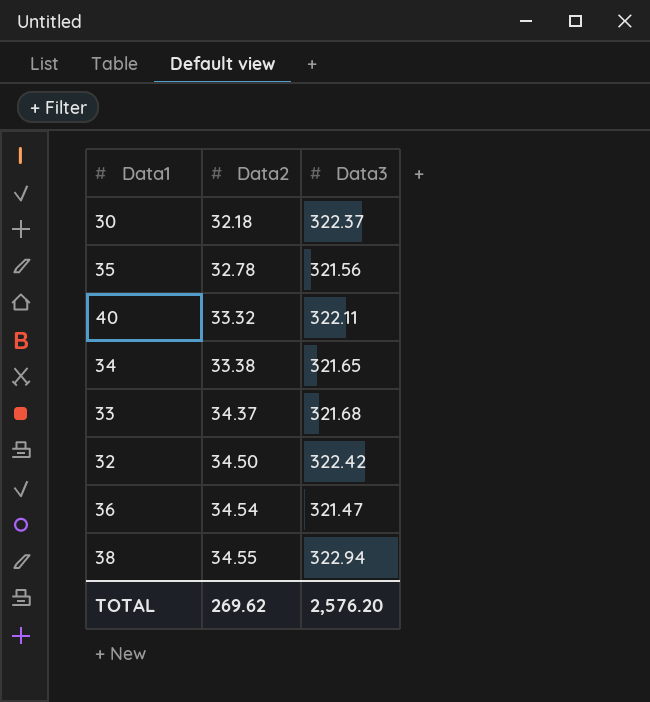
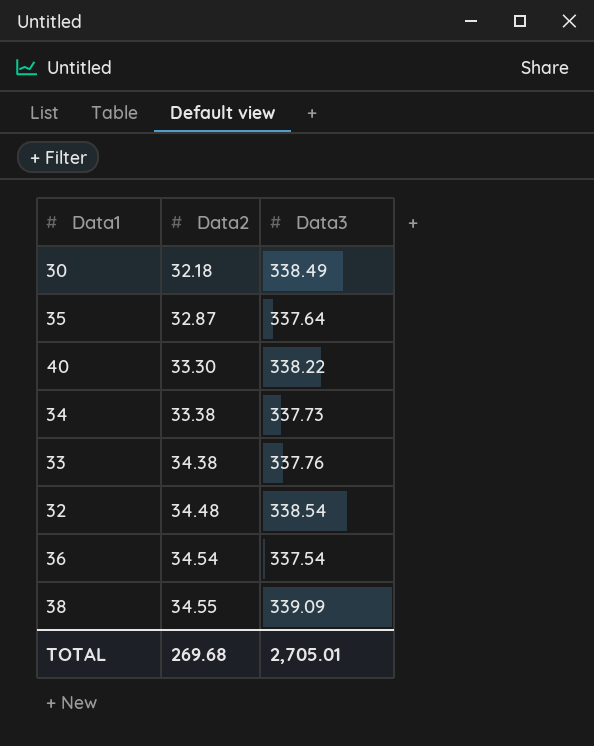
30 | Data3: 322.37 -> 338.49
35 | Data2: 32.78 -> 32.87
35 | Data3: 321.56 -> 337.64
40 | Data2: 33.32 -> 33.30
40 | Data3: 322.11 -> 338.22
34 | Data3: 321.65 -> 337.73
33 | Data2: 34.37 -> 34.38
33 | Data3: 321.68 -> 337.76
32 | Data2: 34.50 -> 34.48
32 | Data3: 322.42 -> 338.54
36 | Data3: 321.47 -> 337.54
38 | Data3: 322.94 -> 339.09
TOTAL | Data2: 269.62 -> 269.68
TOTAL | Data3: 2,576.20 -> 2,705.01

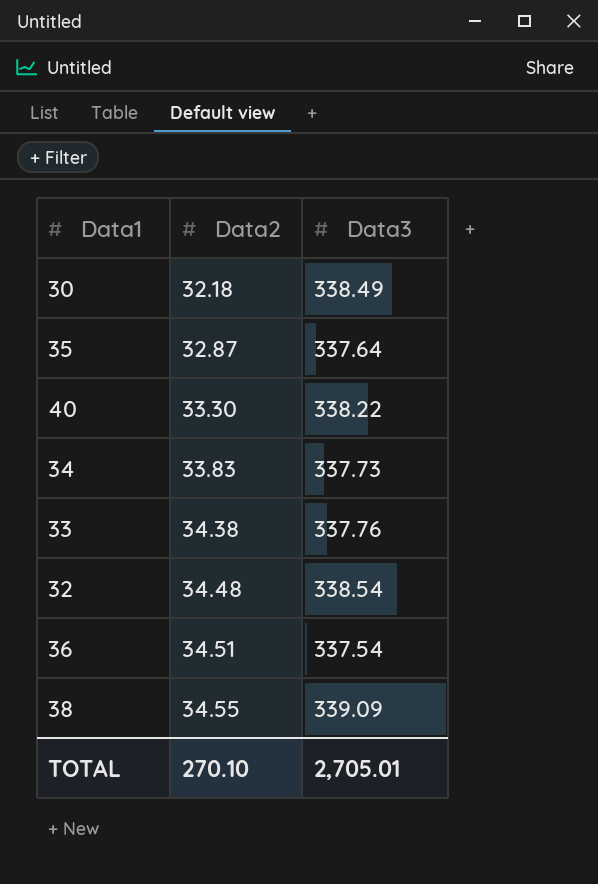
34 | Data2: 33.38 -> 33.83
36 | Data2: 34.54 -> 34.51
TOTAL | Data2: 269.68 -> 270.10

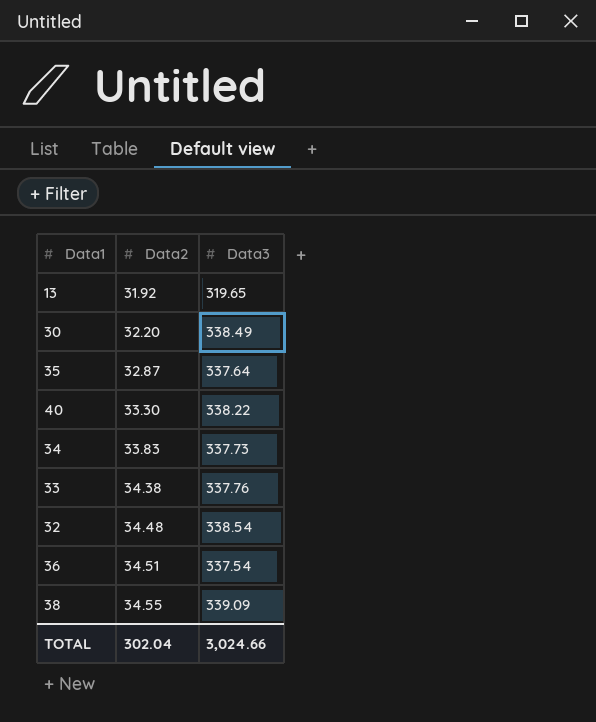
row 13: none -> 31.92 | 319.65
30 | Data2: 32.18 -> 32.20
TOTAL | Data2: 270.10 -> 302.04
TOTAL | Data3: 2,705.01 -> 3,024.66

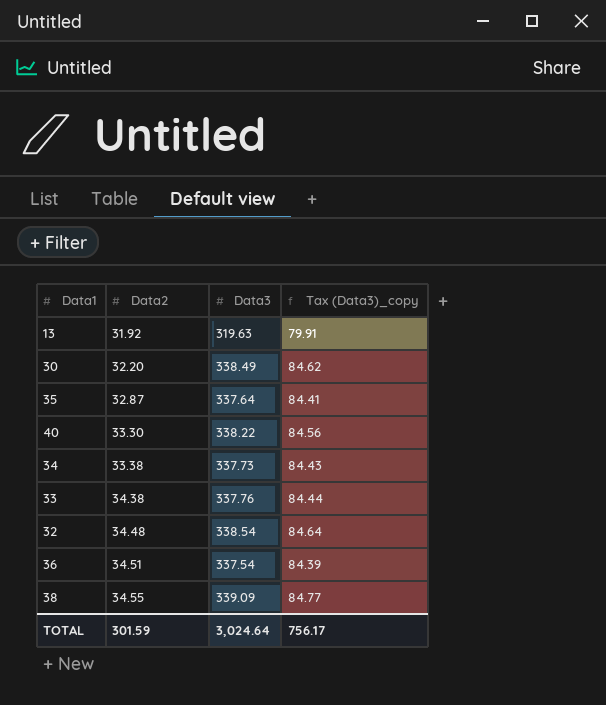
column Tax (Data3)_copy | formula: none -> [Data3] * 0.25
13 | Data3: 319.65 -> 319.63
34 | Data2: 33.83 -> 33.38
TOTAL | Data2: 302.04 -> 301.59
TOTAL | Data3: 3,024.66 -> 3,024.64

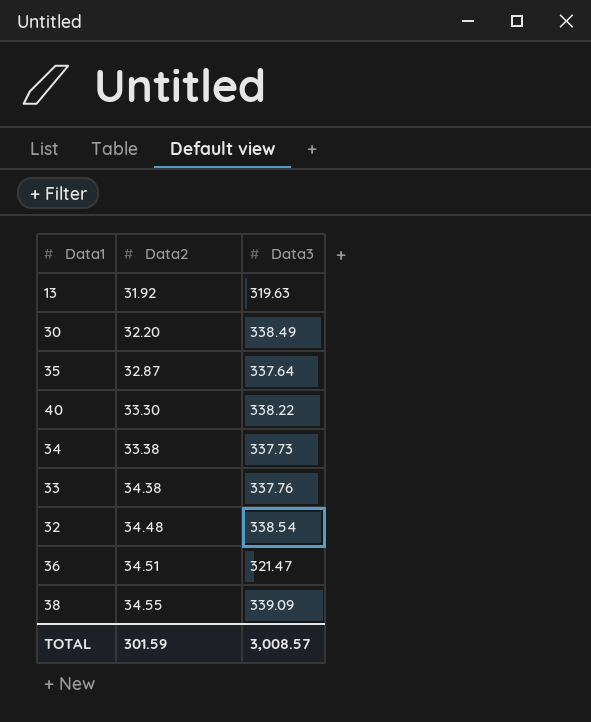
column Tax (Data3)_copy | formula: [Data3] * 0.25 -> none
36 | Data3: 337.54 -> 321.47
TOTAL | Data3: 3,024.64 -> 3,008.57

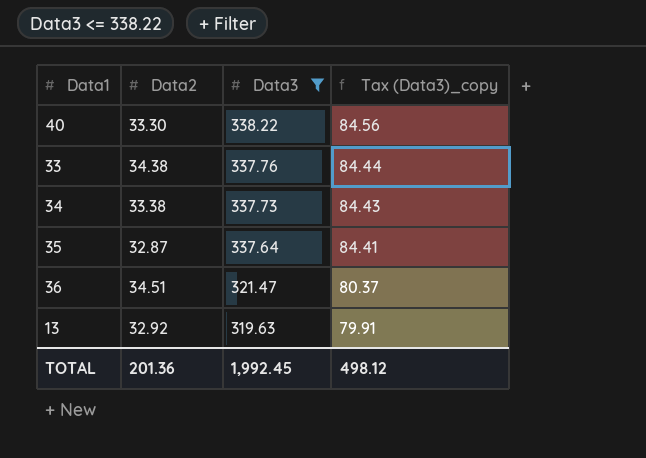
filter: none -> Data3 <= 338.22
row order: Data2 ascending -> Data3 descending
column Tax (Data3)_copy | formula: none -> [Data3] * 0.25
13 | Data2: 31.92 -> 32.92
TOTAL | Data2: 301.59 -> 201.36
TOTAL | Data3: 3,008.57 -> 1,992.45

